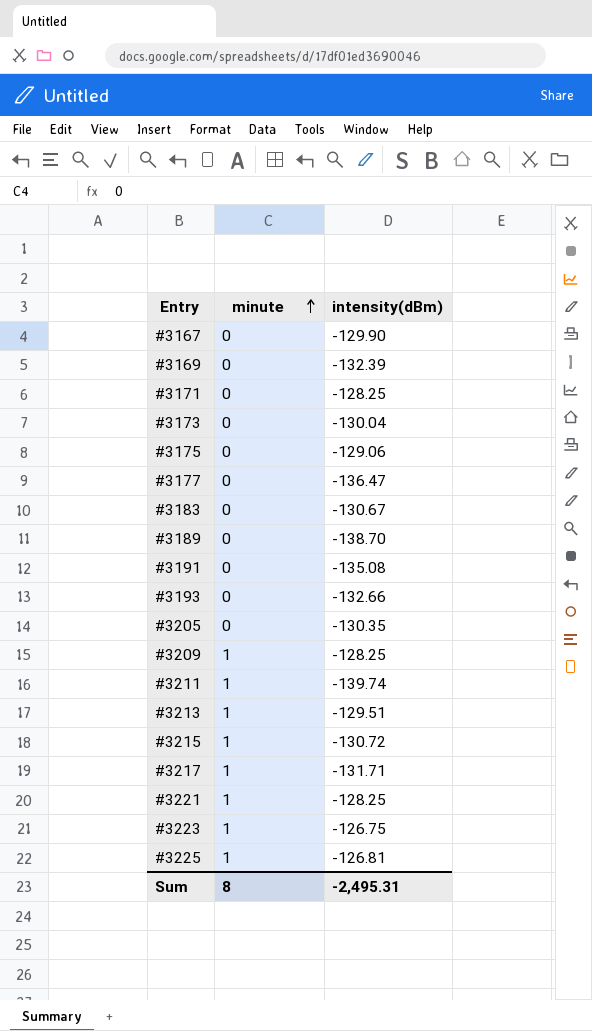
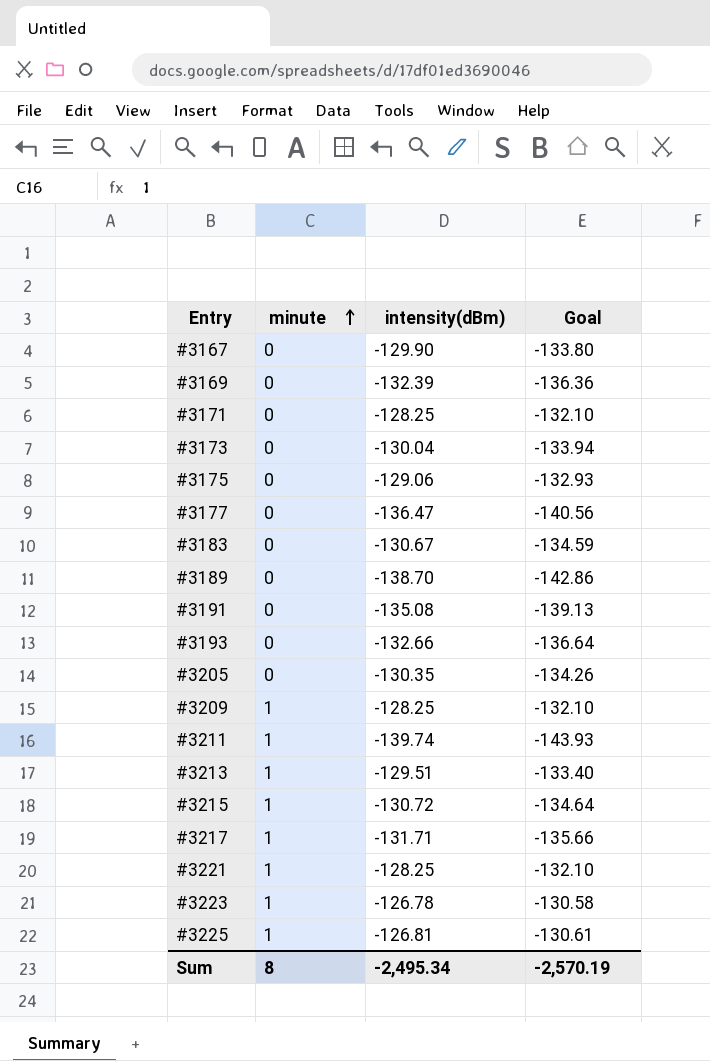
column Goal | formula: none -> [intensity(dBm)] * 1.03
#3223 | intensity(dBm): -126.75 -> -126.78
Sum | intensity(dBm): -2,495.31 -> -2,495.34

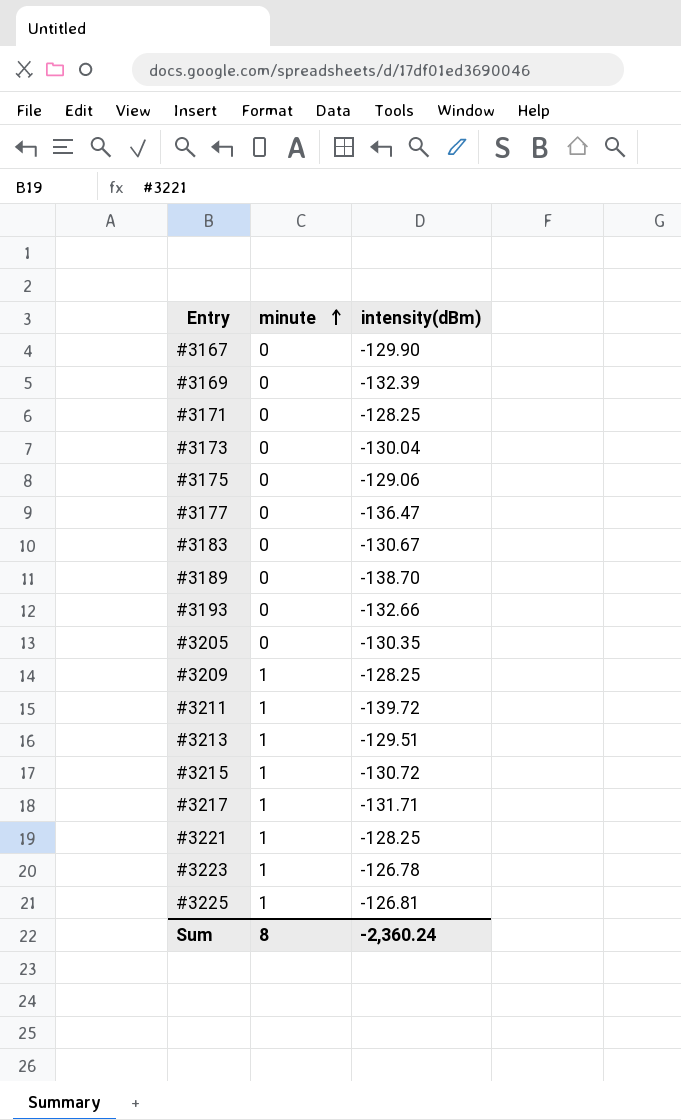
column Goal | formula: [intensity(dBm)] * 1.03 -> none
row #3191: 0 | -135.08 | -139.13 -> none
#3211 | intensity(dBm): -139.74 -> -139.72
Sum | intensity(dBm): -2,495.34 -> -2,360.24

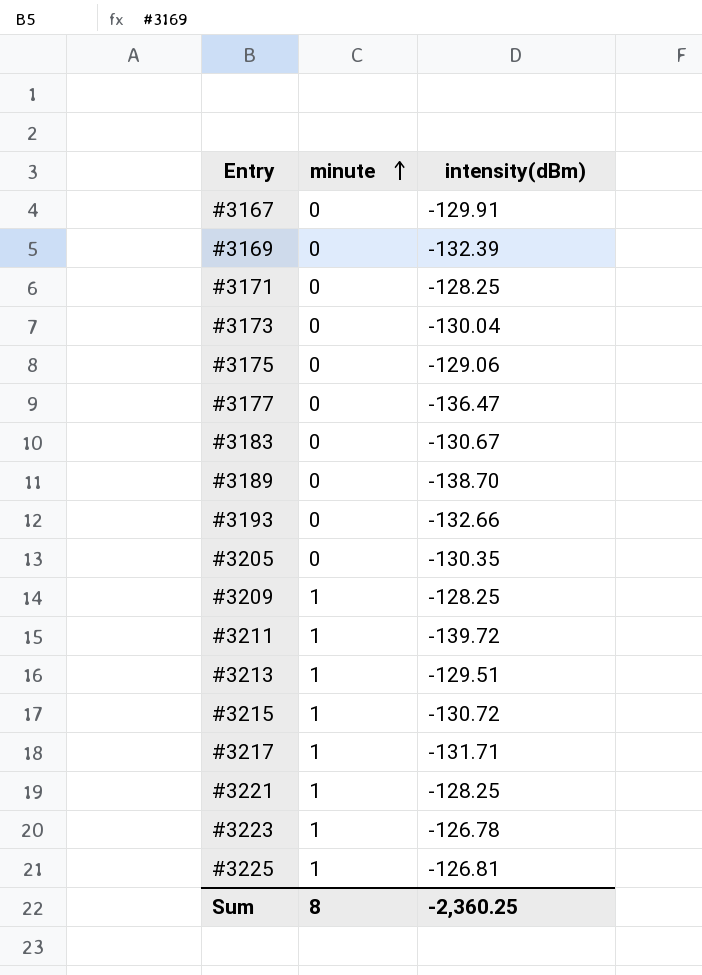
#3167 | intensity(dBm): -129.90 -> -129.91
Sum | intensity(dBm): -2,360.24 -> -2,360.25

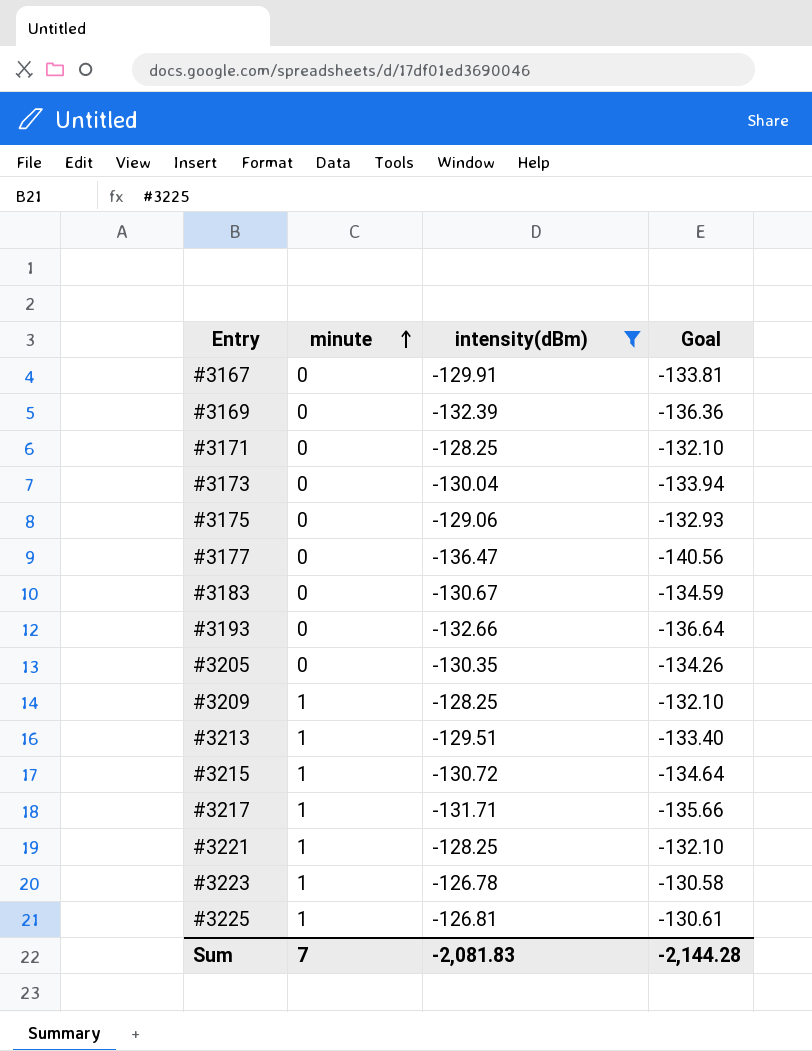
filter: none -> intensity(dBm) >= -136.47
column Goal | formula: none -> [intensity(dBm)] * 1.03
Sum | minute: 8 -> 7
Sum | intensity(dBm): -2,360.25 -> -2,081.83

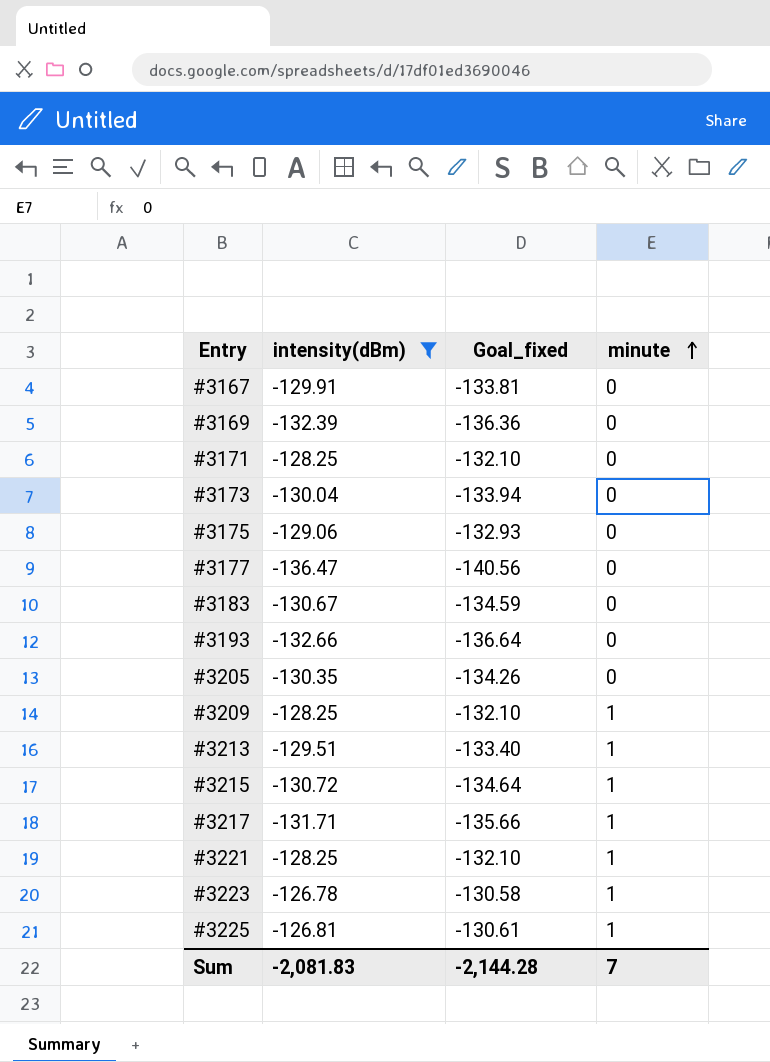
column name: Goal -> Goal_fixed
column minute | position: 2 -> 4

